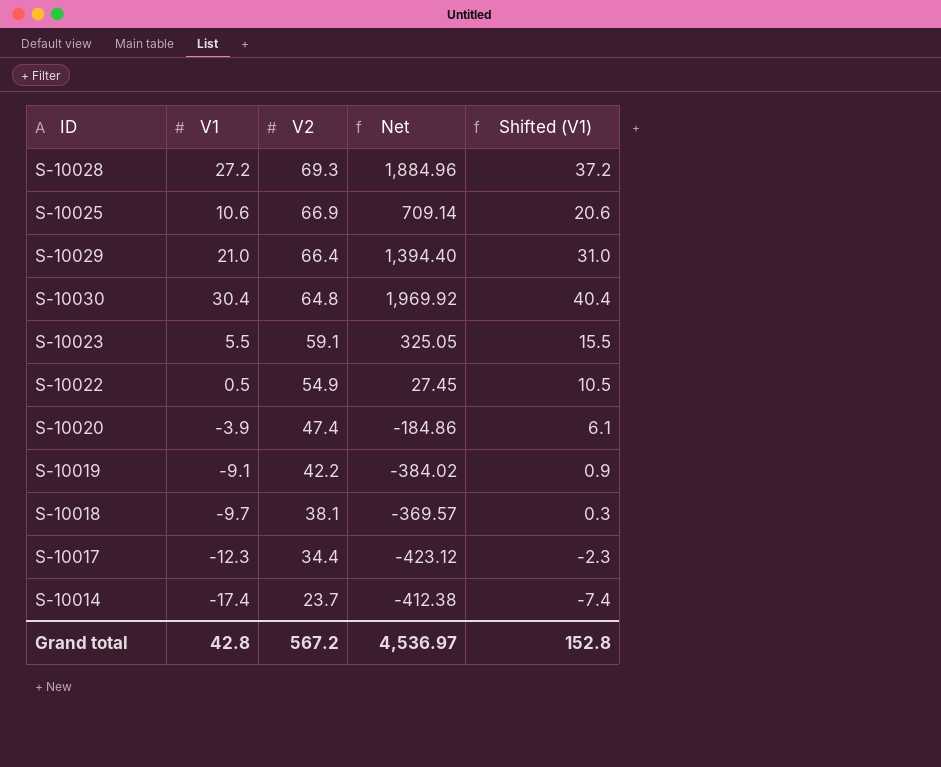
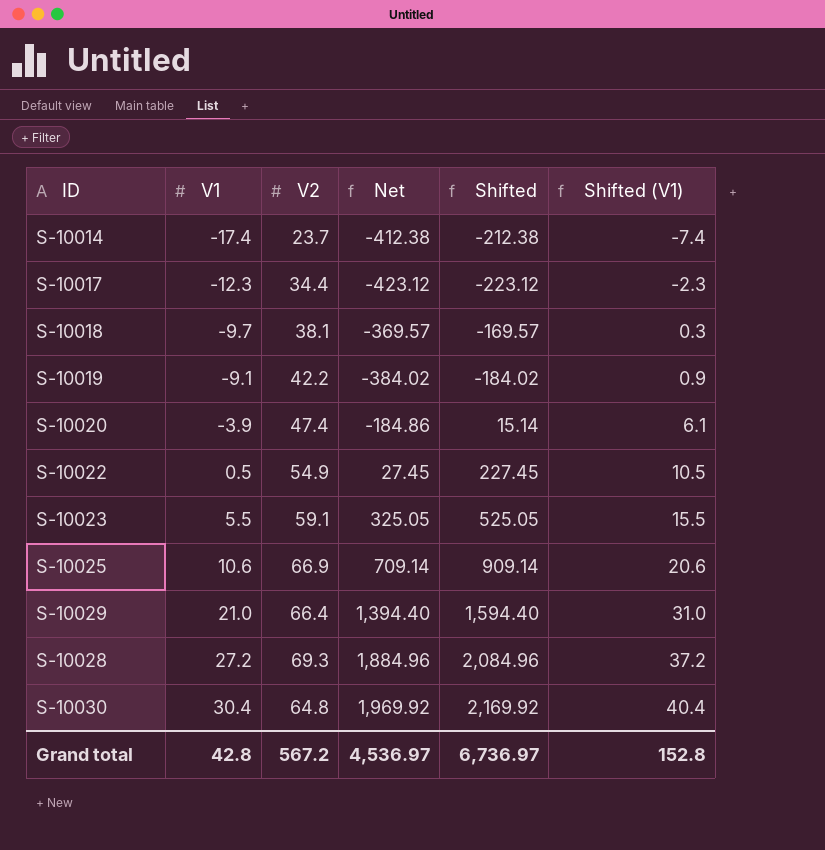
row order: V2 descending -> V1 ascending
column Shifted | formula: none -> [Net] + 200

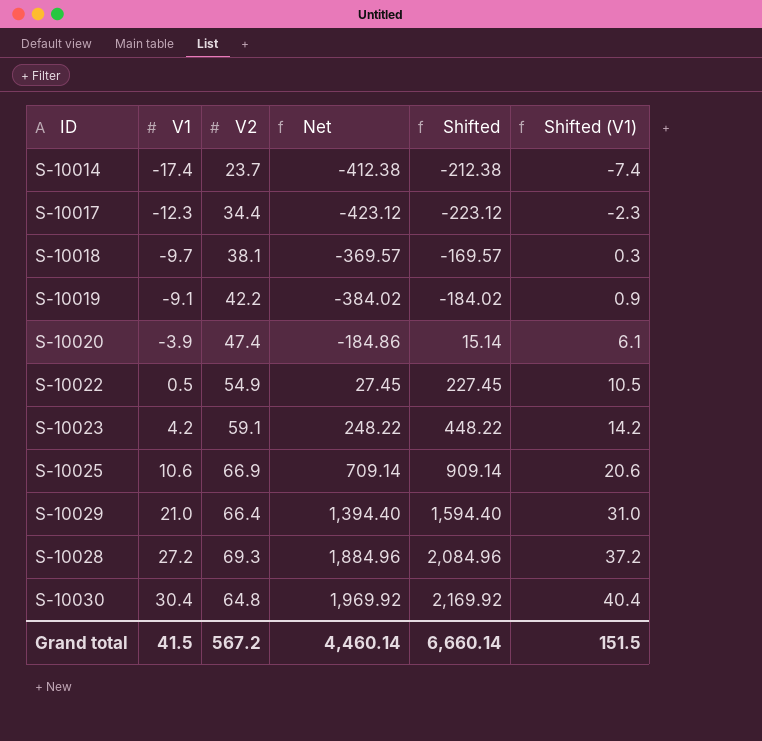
S-10023 | V1: 5.5 -> 4.2
S-10023 | Net: 325.05 -> 248.22
S-10023 | Shifted: 525.05 -> 448.22
S-10023 | Shifted (V1): 15.5 -> 14.2
Grand total | V1: 42.8 -> 41.5
Grand total | Net: 4,536.97 -> 4,460.14
Grand total | Shifted: 6,736.97 -> 6,660.14
Grand total | Shifted (V1): 152.8 -> 151.5

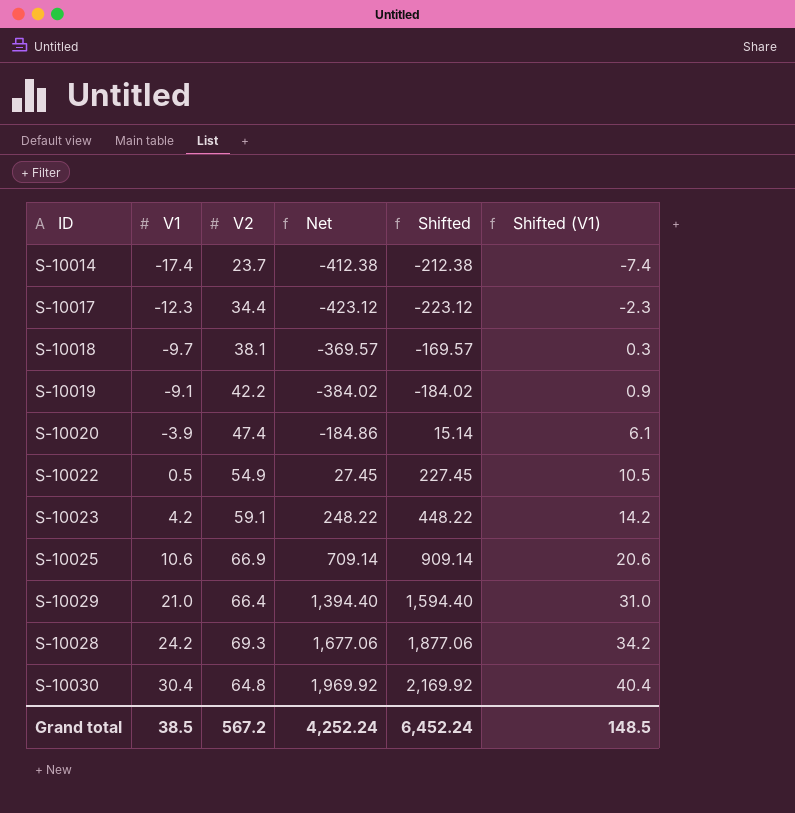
S-10028 | V1: 27.2 -> 24.2
S-10028 | Net: 1,884.96 -> 1,677.06
S-10028 | Shifted: 2,084.96 -> 1,877.06
S-10028 | Shifted (V1): 37.2 -> 34.2
Grand total | V1: 41.5 -> 38.5
Grand total | Net: 4,460.14 -> 4,252.24
Grand total | Shifted: 6,660.14 -> 6,452.24
Grand total | Shifted (V1): 151.5 -> 148.5

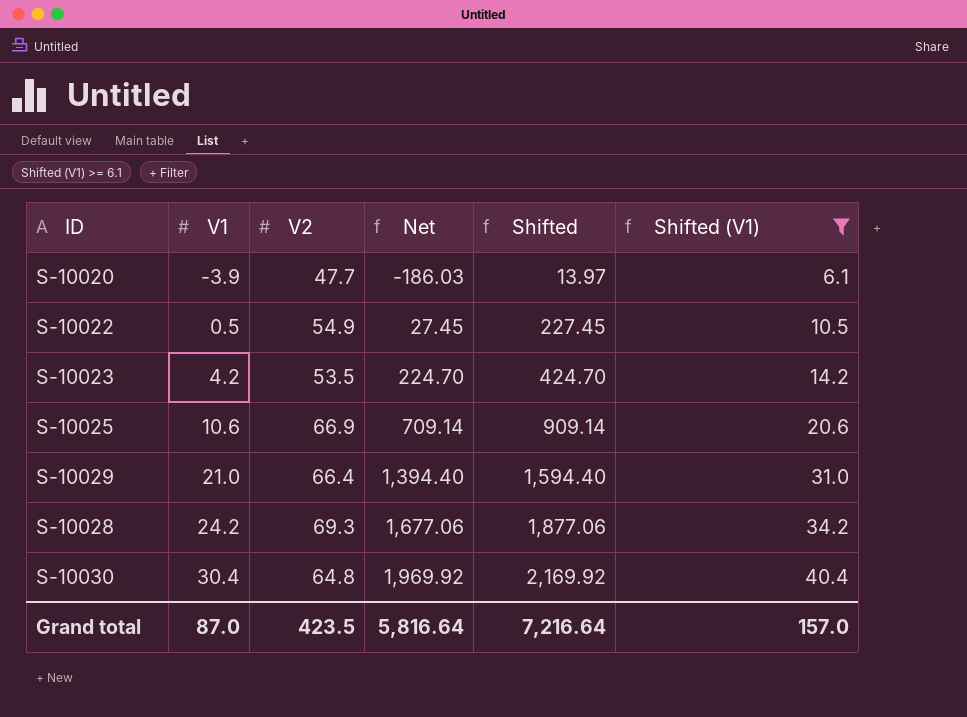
filter: none -> Shifted (V1) >= 6.1
S-10020 | V2: 47.4 -> 47.7
S-10020 | Net: -184.86 -> -186.03
S-10020 | Shifted: 15.14 -> 13.97
S-10023 | V2: 59.1 -> 53.5
S-10023 | Net: 248.22 -> 224.70
S-10023 | Shifted: 448.22 -> 424.70
Grand total | V1: 38.5 -> 87.0
Grand total | V2: 567.2 -> 423.5
Grand total | Net: 4,252.24 -> 5,816.64
Grand total | Shifted: 6,452.24 -> 7,216.64
Grand total | Shifted (V1): 148.5 -> 157.0

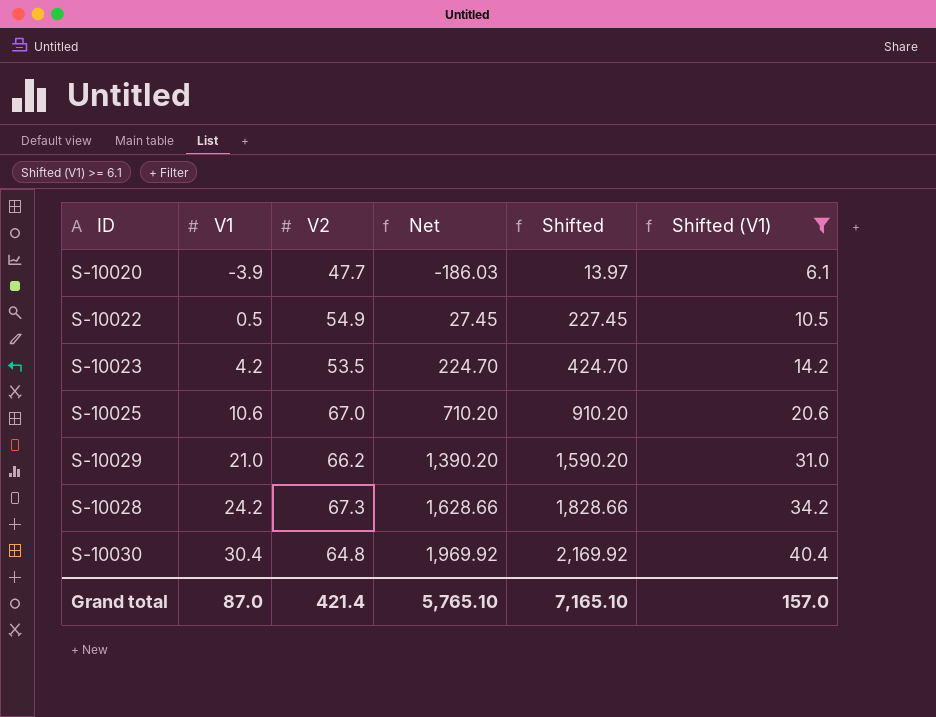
S-10025 | V2: 66.9 -> 67.0
S-10025 | Net: 709.14 -> 710.20
S-10025 | Shifted: 909.14 -> 910.20
S-10029 | V2: 66.4 -> 66.2
S-10029 | Net: 1,394.40 -> 1,390.20
S-10029 | Shifted: 1,594.40 -> 1,590.20
S-10028 | V2: 69.3 -> 67.3
S-10028 | Net: 1,677.06 -> 1,628.66
S-10028 | Shifted: 1,877.06 -> 1,828.66
Grand total | V2: 423.5 -> 421.4
Grand total | Net: 5,816.64 -> 5,765.10
Grand total | Shifted: 7,216.64 -> 7,165.10

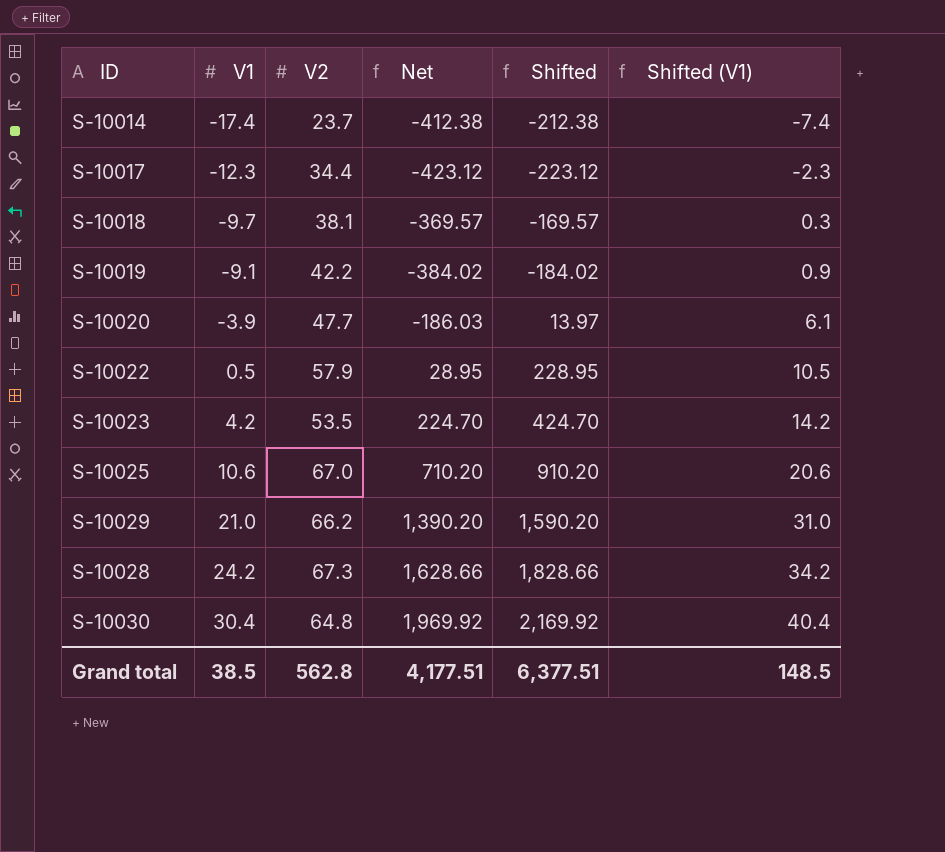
filter: Shifted (V1) >= 6.1 -> none
S-10022 | V2: 54.9 -> 57.9
S-10022 | Net: 27.45 -> 28.95
S-10022 | Shifted: 227.45 -> 228.95
Grand total | V1: 87.0 -> 38.5
Grand total | V2: 421.4 -> 562.8
Grand total | Net: 5,765.10 -> 4,177.51
Grand total | Shifted: 7,165.10 -> 6,377.51
Grand total | Shifted (V1): 157.0 -> 148.5

